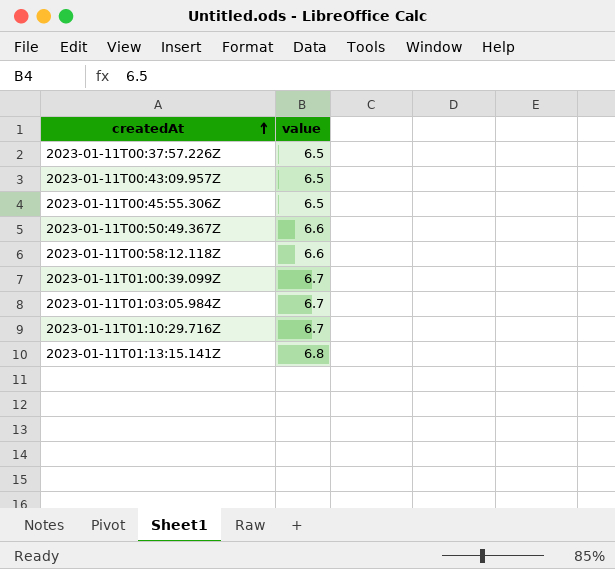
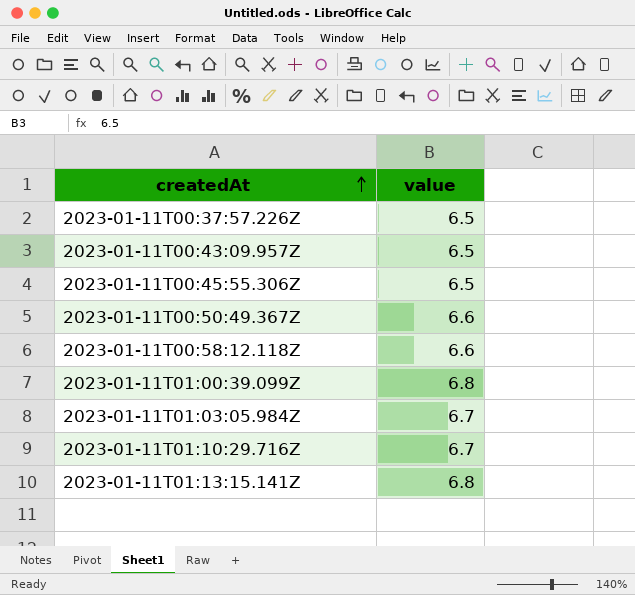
2023-01-11T01:00:39.099Z | value: 6.7 -> 6.8

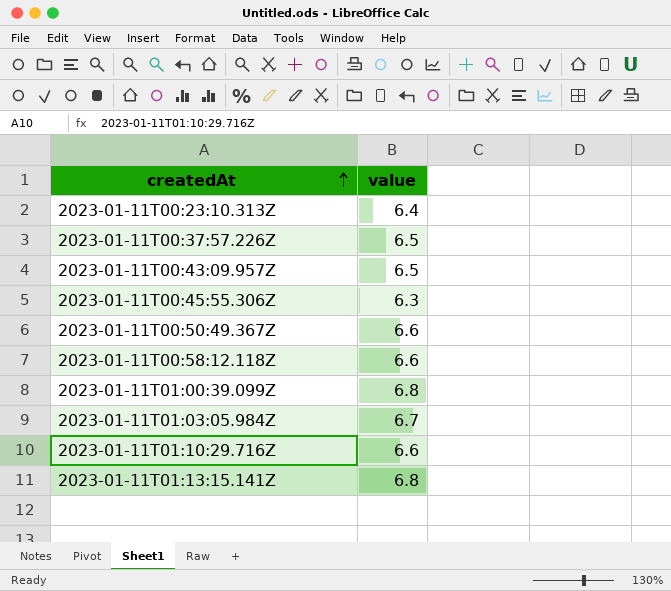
row 2023-01-11T00:23:10.313Z: none -> 6.4
2023-01-11T00:45:55.306Z | value: 6.5 -> 6.3
2023-01-11T01:10:29.716Z | value: 6.7 -> 6.6

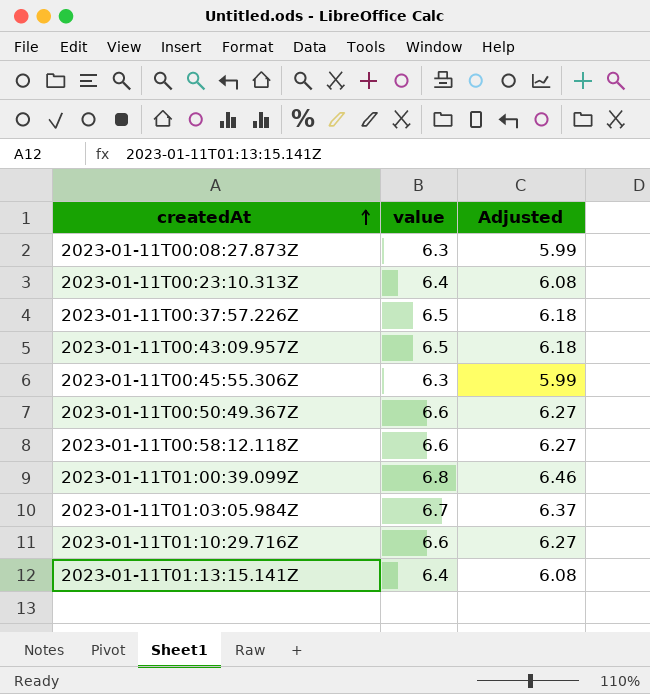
column Adjusted | formula: none -> [value] * 0.95
row 2023-01-11T00:08:27.873Z: none -> 6.3 | 5.99
2023-01-11T01:13:15.141Z | value: 6.8 -> 6.4

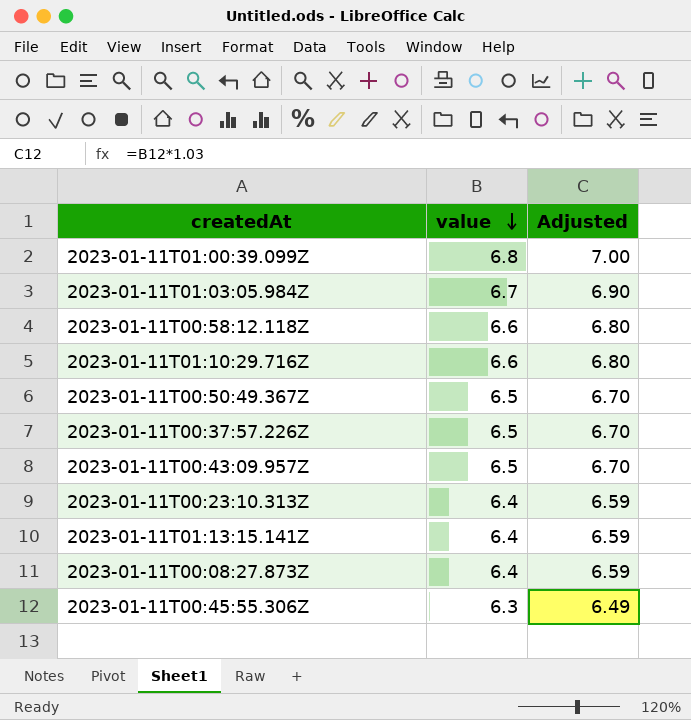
row order: createdAt ascending -> value descending
column Adjusted | formula: [value] * 0.95 -> [value] * 1.03
2023-01-11T00:50:49.367Z | value: 6.6 -> 6.5
2023-01-11T00:08:27.873Z | value: 6.3 -> 6.4

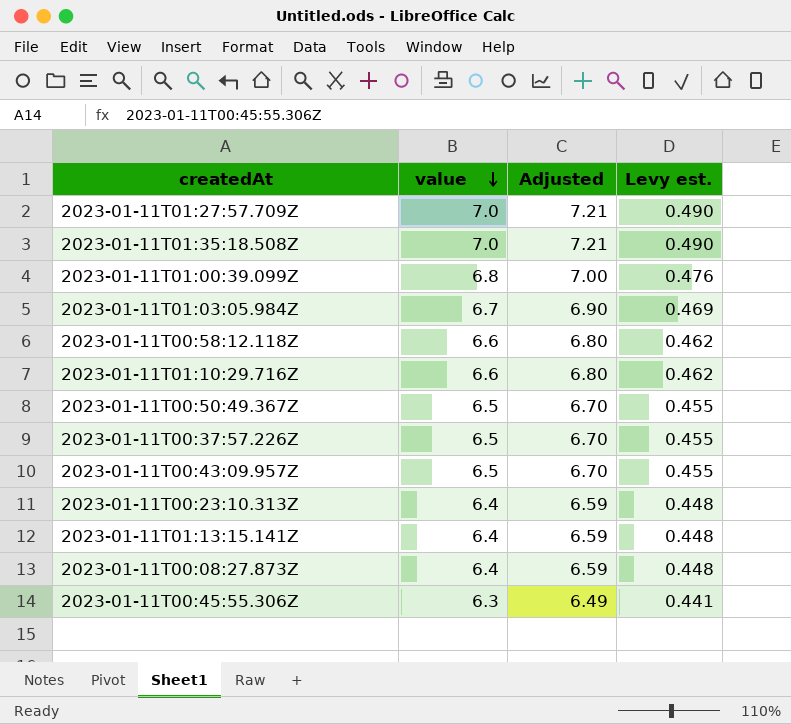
column Levy est. | formula: none -> [value] * 0.07
row 2023-01-11T01:27:57.709Z: none -> 7.0 | 7.21 | 0.490
row 2023-01-11T01:35:18.508Z: none -> 7.0 | 7.21 | 0.490

